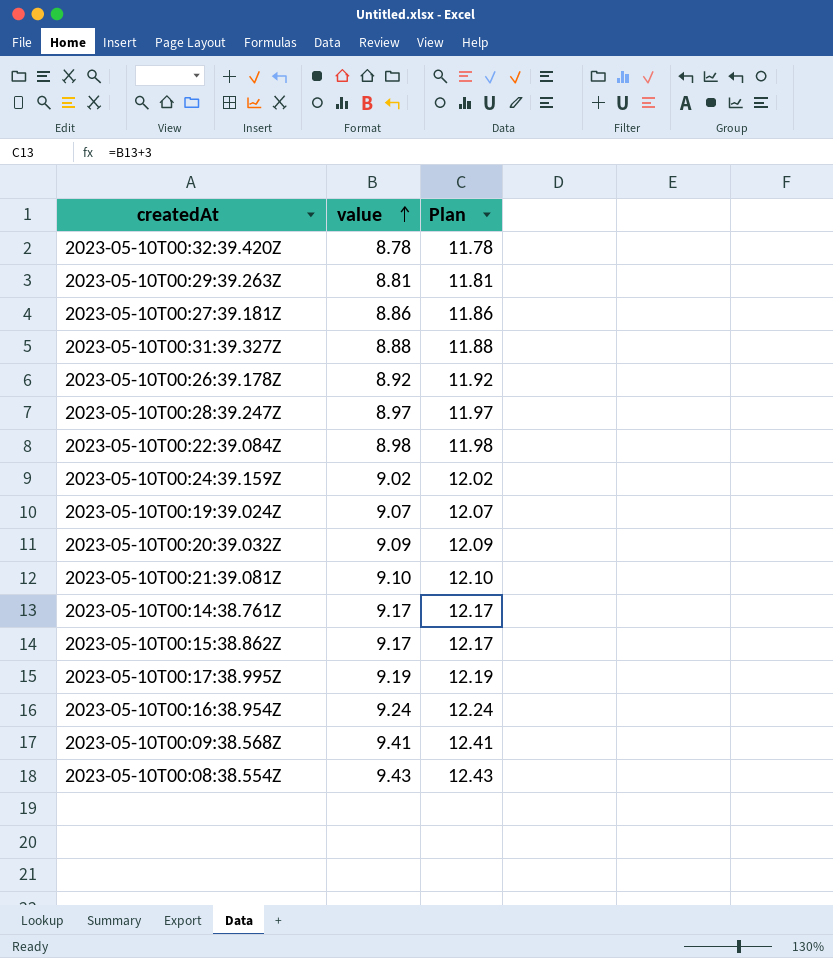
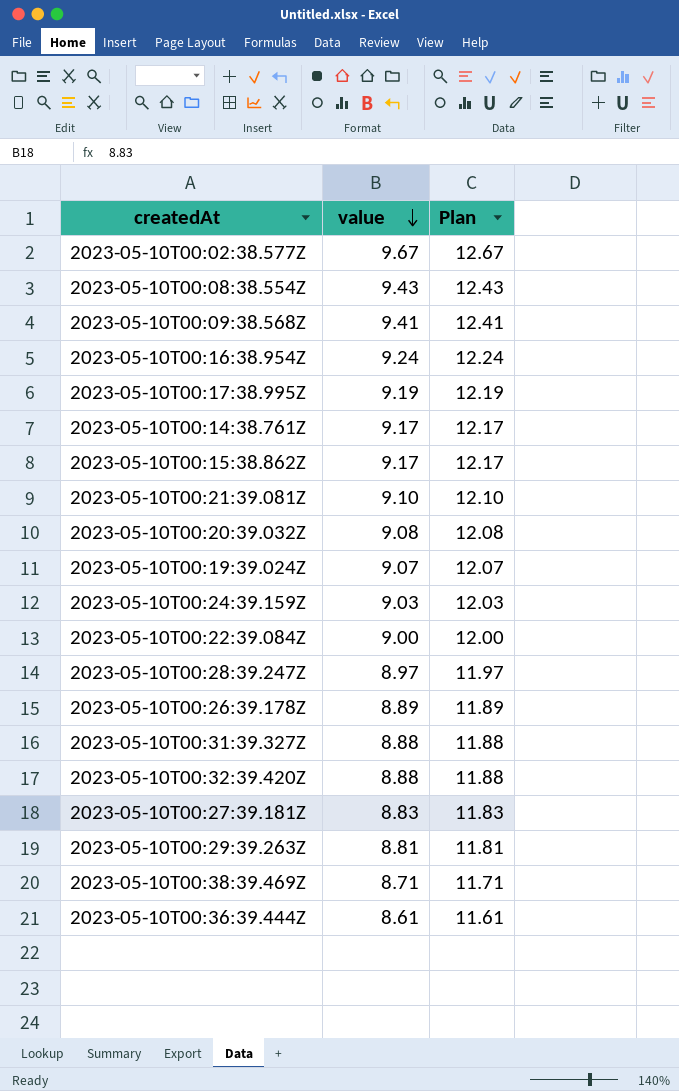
row order: value ascending -> value descending
row 2023-05-10T00:02:38.577Z: none -> 9.67 | 12.67
2023-05-10T00:20:39.032Z | value: 9.09 -> 9.08
2023-05-10T00:20:39.032Z | Plan: 12.09 -> 12.08
2023-05-10T00:24:39.159Z | value: 9.02 -> 9.03
2023-05-10T00:24:39.159Z | Plan: 12.02 -> 12.03
2023-05-10T00:22:39.084Z | value: 8.98 -> 9.00
2023-05-10T00:22:39.084Z | Plan: 11.98 -> 12.00
2023-05-10T00:26:39.178Z | value: 8.92 -> 8.89
2023-05-10T00:26:39.178Z | Plan: 11.92 -> 11.89
2023-05-10T00:32:39.420Z | value: 8.78 -> 8.88
2023-05-10T00:32:39.420Z | Plan: 11.78 -> 11.88
2023-05-10T00:27:39.181Z | value: 8.86 -> 8.83
2023-05-10T00:27:39.181Z | Plan: 11.86 -> 11.83
row 2023-05-10T00:38:39.469Z: none -> 8.71 | 11.71
row 2023-05-10T00:36:39.444Z: none -> 8.61 | 11.61

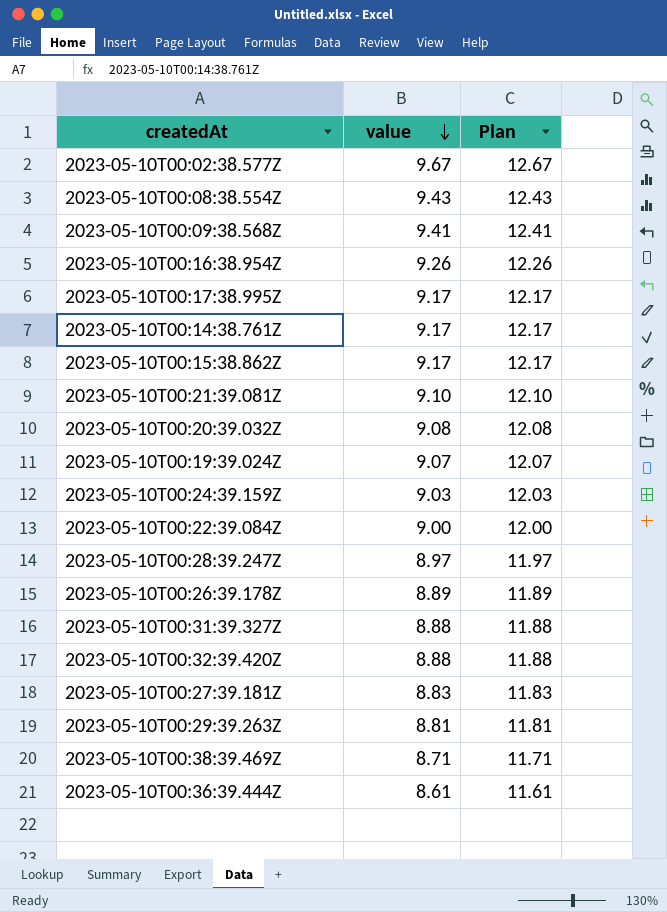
2023-05-10T00:16:38.954Z | value: 9.24 -> 9.26
2023-05-10T00:16:38.954Z | Plan: 12.24 -> 12.26
2023-05-10T00:17:38.995Z | value: 9.19 -> 9.17
2023-05-10T00:17:38.995Z | Plan: 12.19 -> 12.17

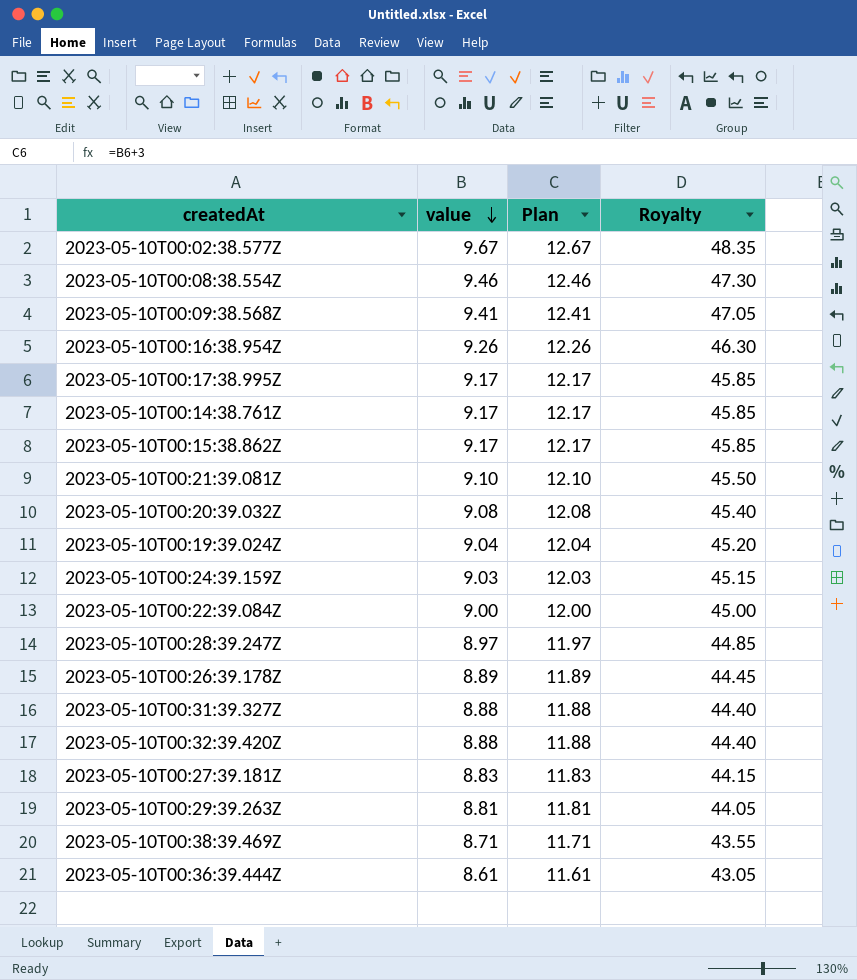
column Royalty | formula: none -> [value] * 5
2023-05-10T00:08:38.554Z | value: 9.43 -> 9.46
2023-05-10T00:08:38.554Z | Plan: 12.43 -> 12.46
2023-05-10T00:19:39.024Z | value: 9.07 -> 9.04
2023-05-10T00:19:39.024Z | Plan: 12.07 -> 12.04

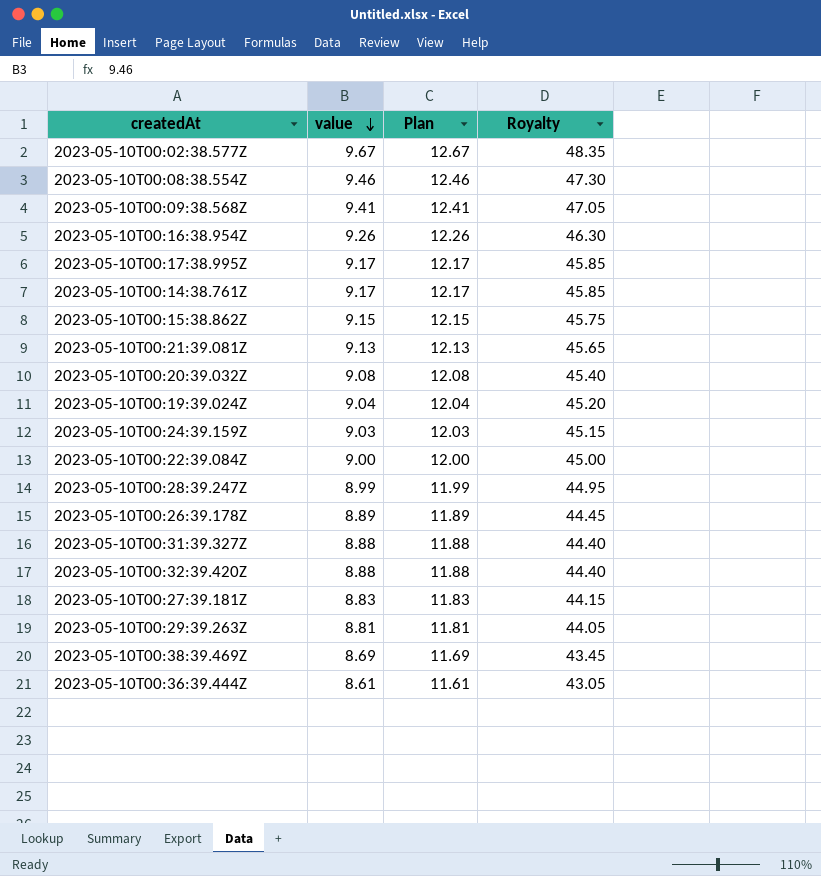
2023-05-10T00:15:38.862Z | value: 9.17 -> 9.15
2023-05-10T00:15:38.862Z | Plan: 12.17 -> 12.15
2023-05-10T00:15:38.862Z | Royalty: 45.85 -> 45.75
2023-05-10T00:21:39.081Z | value: 9.10 -> 9.13
2023-05-10T00:21:39.081Z | Plan: 12.10 -> 12.13
2023-05-10T00:21:39.081Z | Royalty: 45.50 -> 45.65
2023-05-10T00:28:39.247Z | value: 8.97 -> 8.99
2023-05-10T00:28:39.247Z | Plan: 11.97 -> 11.99
2023-05-10T00:28:39.247Z | Royalty: 44.85 -> 44.95
2023-05-10T00:38:39.469Z | value: 8.71 -> 8.69
2023-05-10T00:38:39.469Z | Plan: 11.71 -> 11.69
2023-05-10T00:38:39.469Z | Royalty: 43.55 -> 43.45

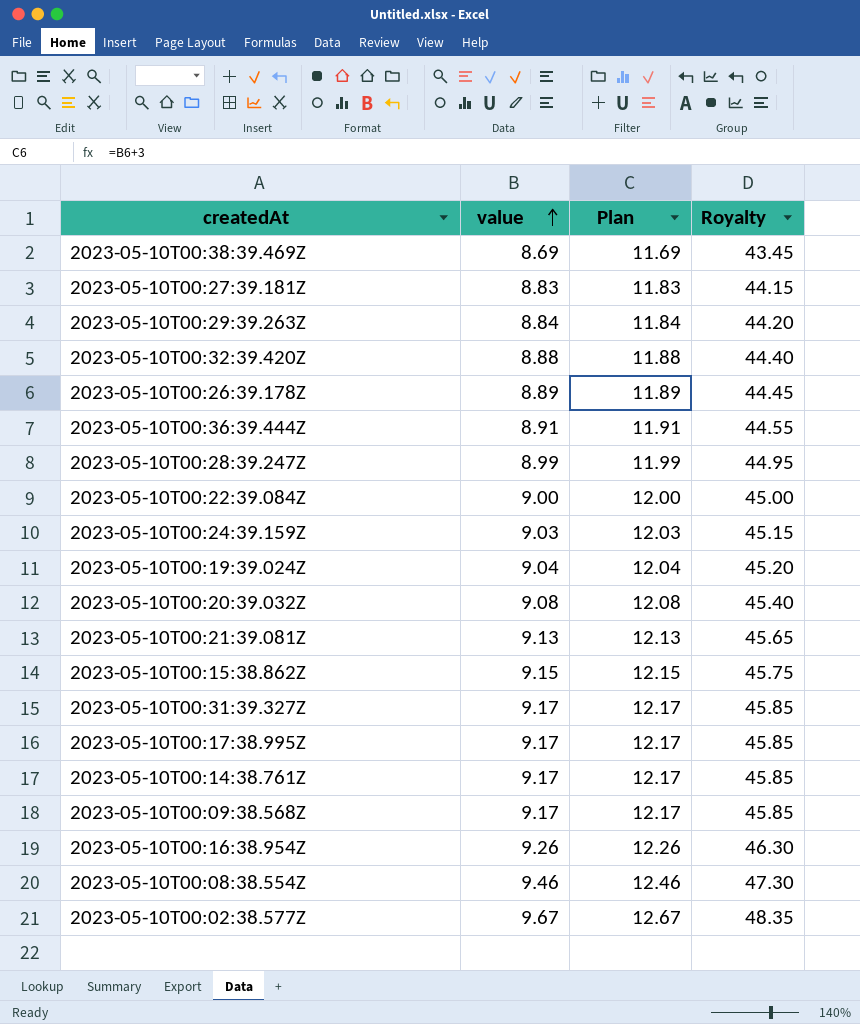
row order: value descending -> value ascending
2023-05-10T00:29:39.263Z | value: 8.81 -> 8.84
2023-05-10T00:29:39.263Z | Plan: 11.81 -> 11.84
2023-05-10T00:29:39.263Z | Royalty: 44.05 -> 44.20
2023-05-10T00:36:39.444Z | value: 8.61 -> 8.91
2023-05-10T00:36:39.444Z | Plan: 11.61 -> 11.91
2023-05-10T00:36:39.444Z | Royalty: 43.05 -> 44.55
2023-05-10T00:31:39.327Z | value: 8.88 -> 9.17
2023-05-10T00:31:39.327Z | Plan: 11.88 -> 12.17
2023-05-10T00:31:39.327Z | Royalty: 44.40 -> 45.85
2023-05-10T00:09:38.568Z | value: 9.41 -> 9.17
2023-05-10T00:09:38.568Z | Plan: 12.41 -> 12.17
2023-05-10T00:09:38.568Z | Royalty: 47.05 -> 45.85

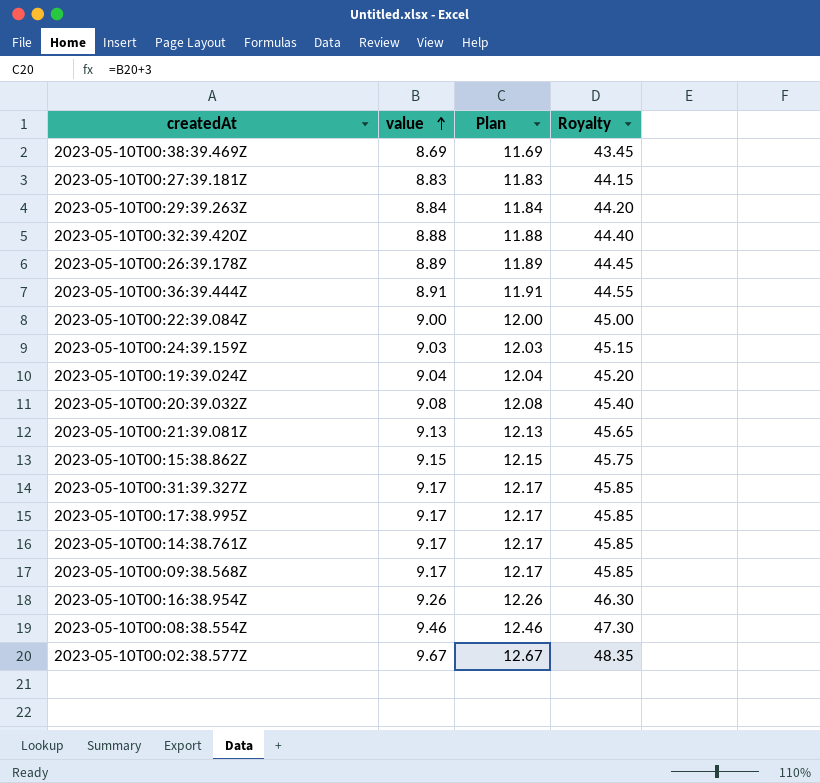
row 2023-05-10T00:28:39.247Z: 8.99 | 11.99 | 44.95 -> none

